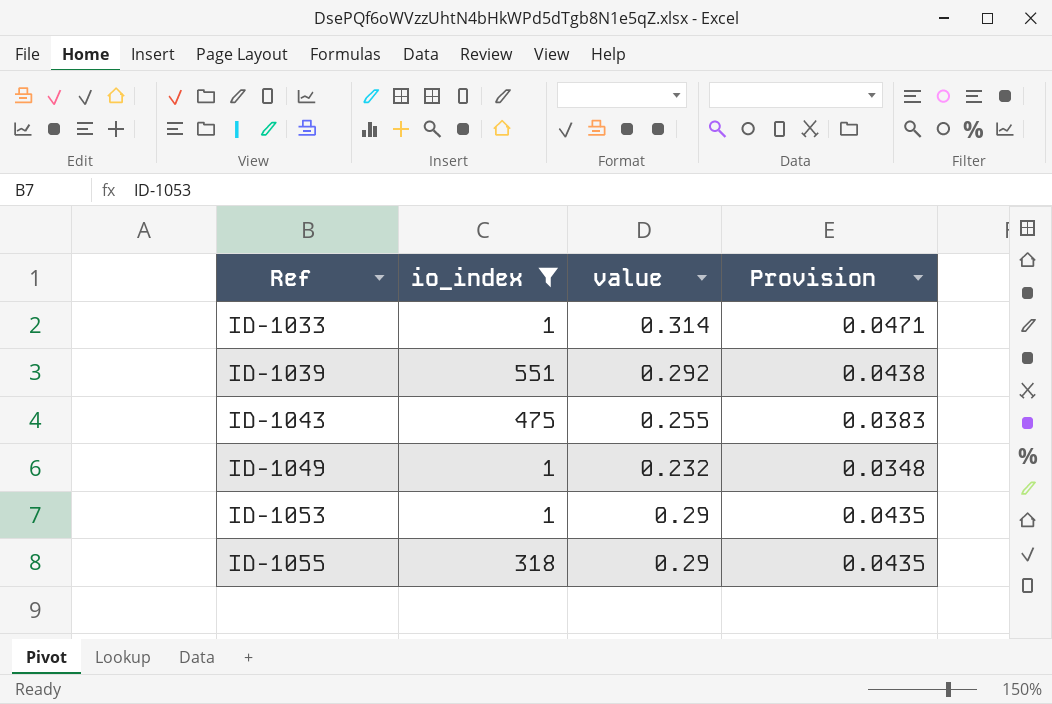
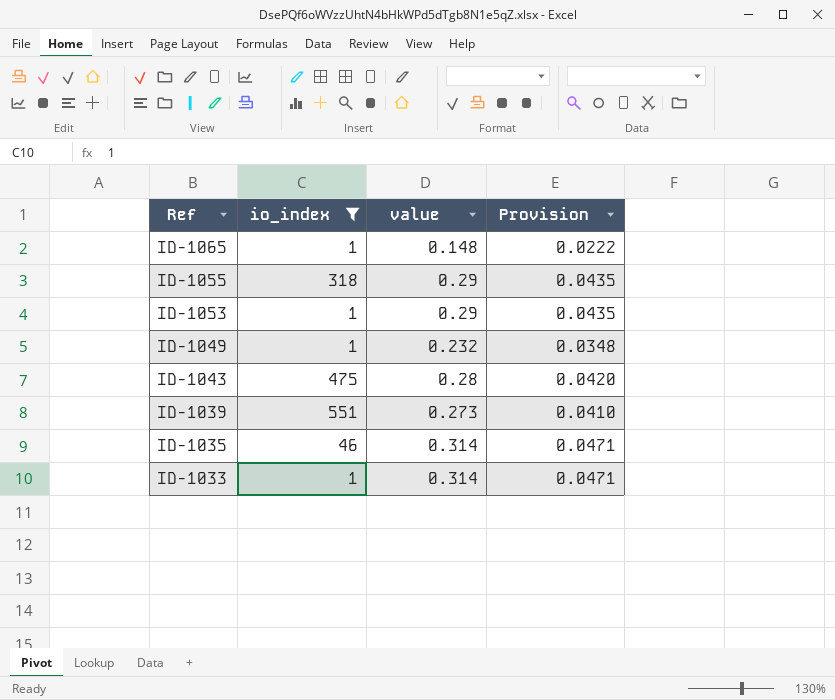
row order: Ref ascending -> Ref descending
row ID-1065: none -> 1 | 0.148 | 0.0222
ID-1043 | value: 0.255 -> 0.28
ID-1043 | Provision: 0.0383 -> 0.0420
ID-1039 | value: 0.292 -> 0.273
ID-1039 | Provision: 0.0438 -> 0.0410
row ID-1035: none -> 46 | 0.314 | 0.0471

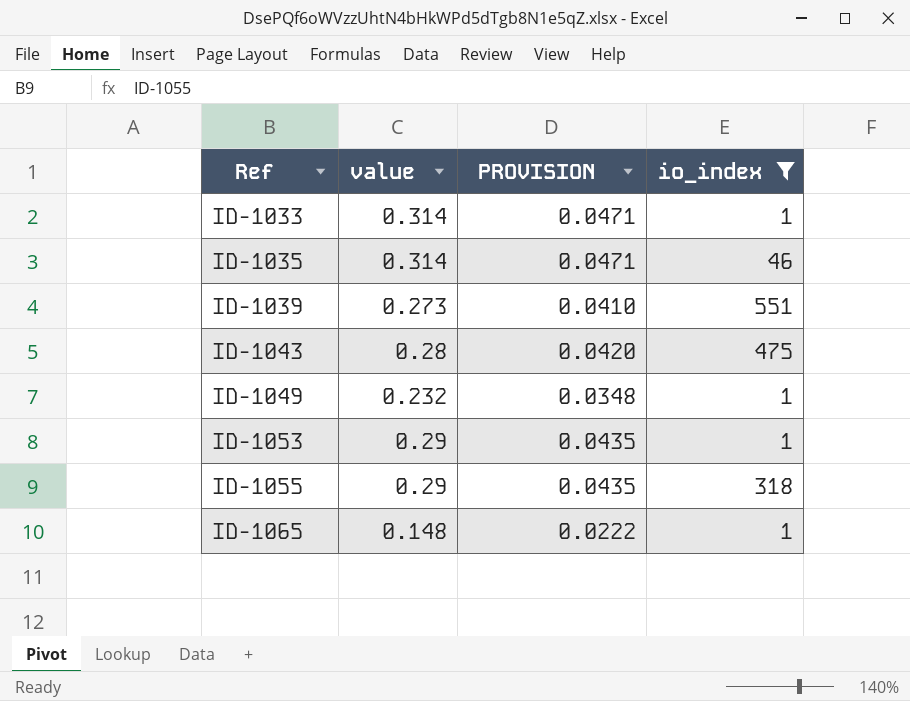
row order: Ref descending -> Ref ascending
column name: Provision -> PROVISION
column io_index | position: 2 -> 4

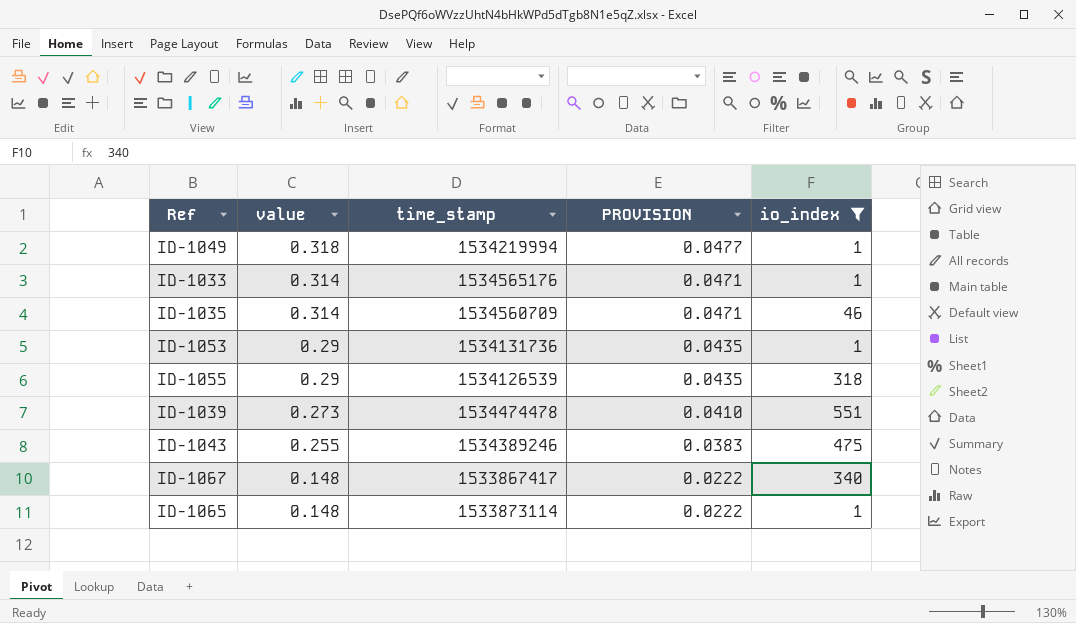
row order: Ref ascending -> value descending
column time_stamp | position: none -> 3
ID-1049 | value: 0.232 -> 0.318
ID-1049 | PROVISION: 0.0348 -> 0.0477
ID-1043 | value: 0.28 -> 0.255
ID-1043 | PROVISION: 0.0420 -> 0.0383
row ID-1067: none -> 0.148 | 1533867417 | 0.0222 | 340

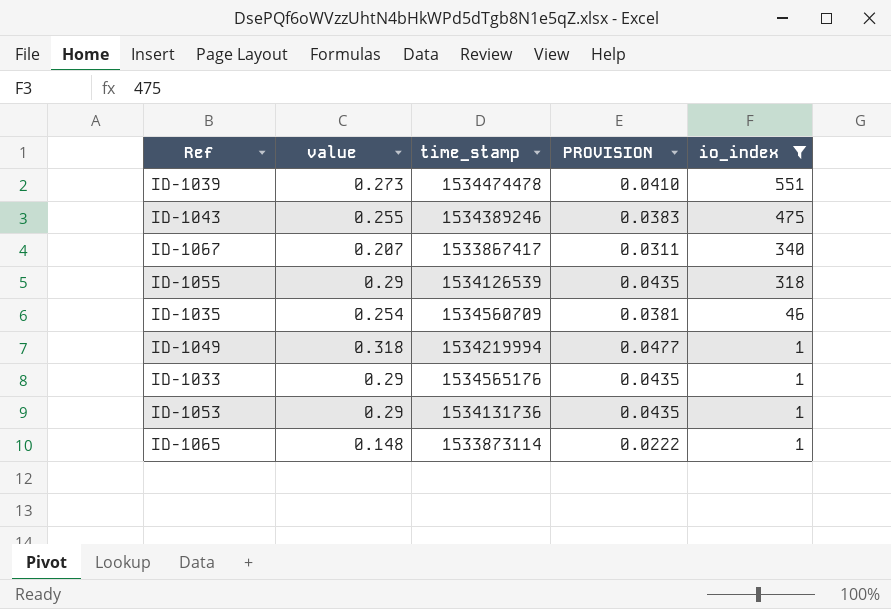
row order: value descending -> io_index descending
ID-1067 | value: 0.148 -> 0.207
ID-1067 | PROVISION: 0.0222 -> 0.0311
ID-1035 | value: 0.314 -> 0.254
ID-1035 | PROVISION: 0.0471 -> 0.0381
ID-1033 | value: 0.314 -> 0.29
ID-1033 | PROVISION: 0.0471 -> 0.0435

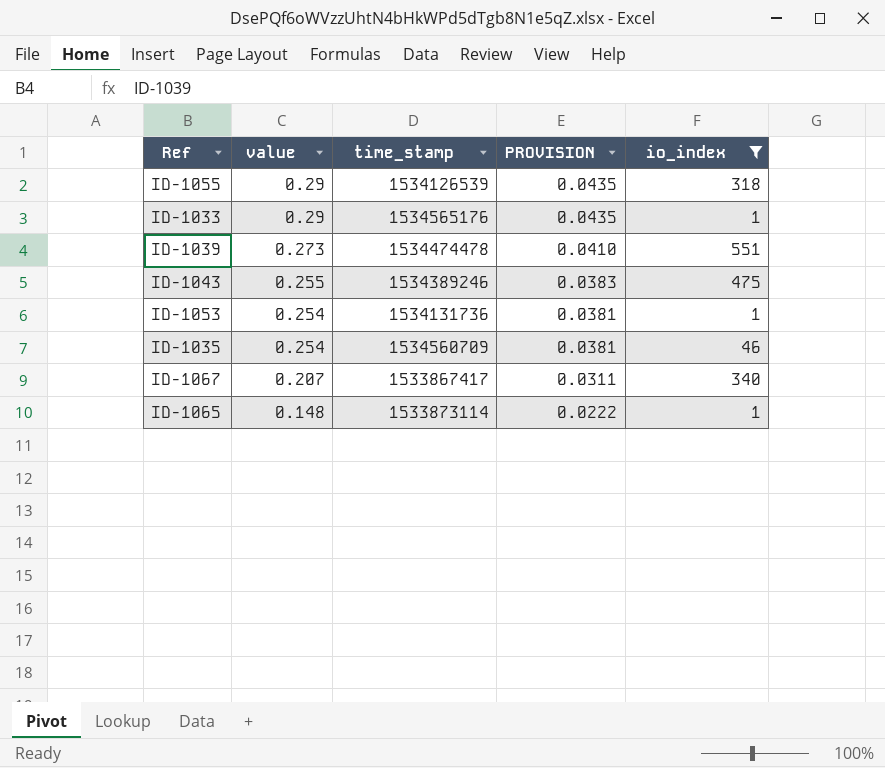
row order: io_index descending -> value descending
row ID-1049: 0.318 | 1534219994 | 0.0477 | 1 -> none
ID-1053 | value: 0.29 -> 0.254
ID-1053 | PROVISION: 0.0435 -> 0.0381

